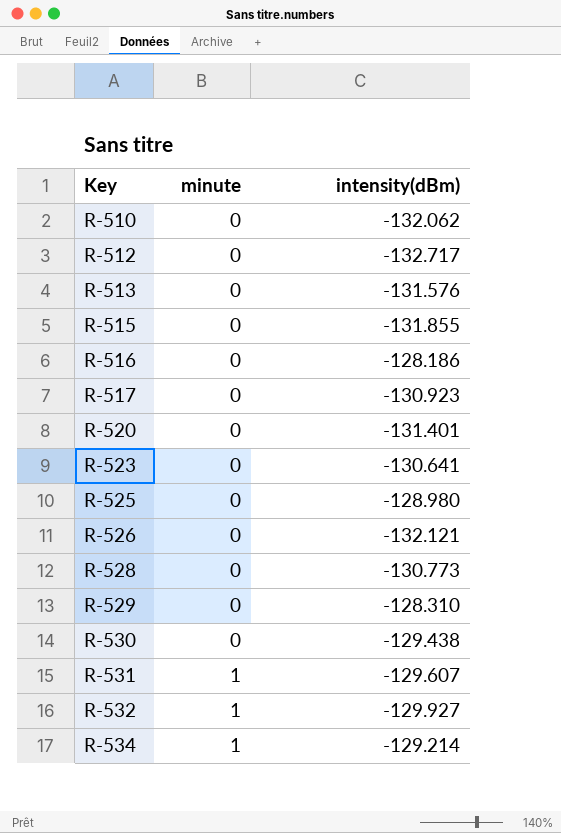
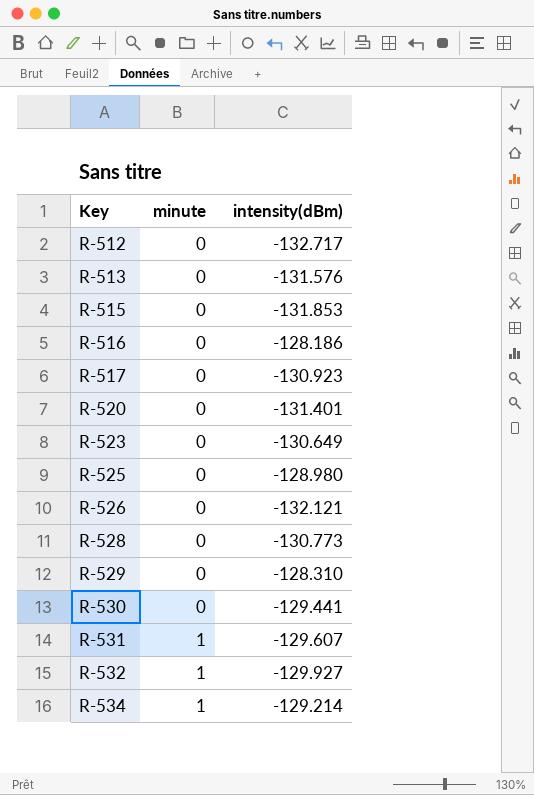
row R-510: 0 | -132.062 -> none
R-515 | intensity(dBm): -131.855 -> -131.853
R-523 | intensity(dBm): -130.641 -> -130.649
R-530 | intensity(dBm): -129.438 -> -129.441

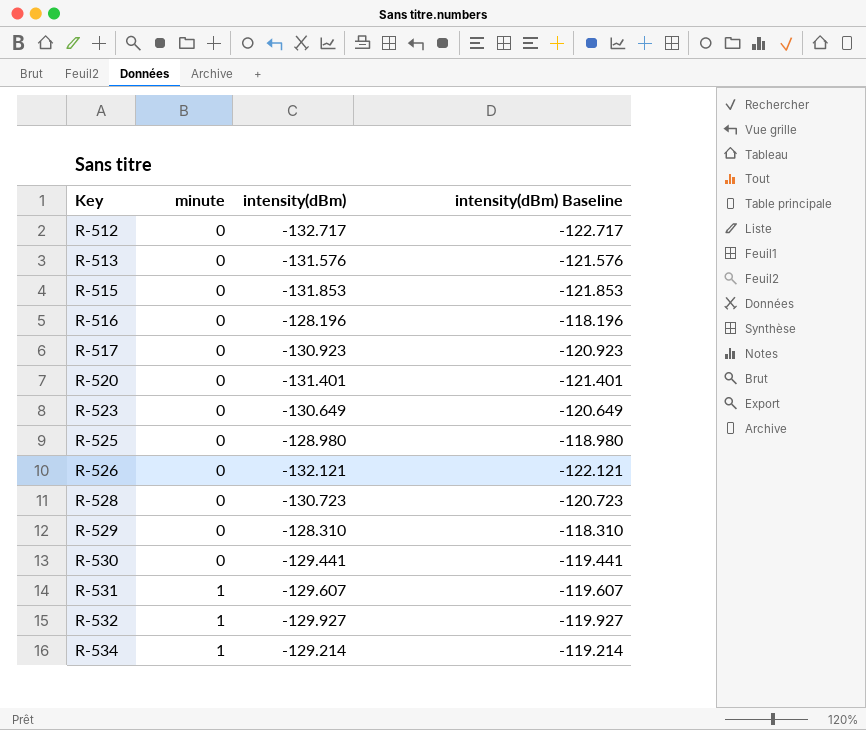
column intensity(dBm) Baseline | formula: none -> [intensity(dBm)] + 10
R-516 | intensity(dBm): -128.186 -> -128.196
R-528 | intensity(dBm): -130.773 -> -130.723

